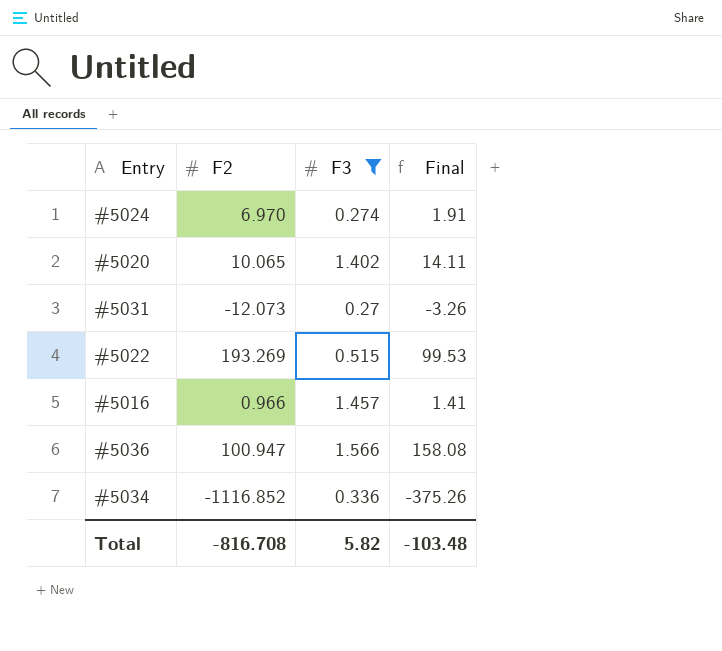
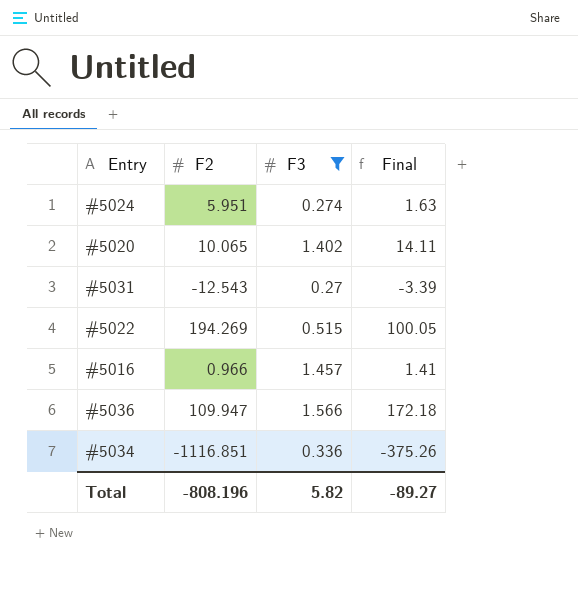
#5024 | F2: 6.970 -> 5.951
#5024 | Final: 1.91 -> 1.63
#5031 | F2: -12.073 -> -12.543
#5031 | Final: -3.26 -> -3.39
#5022 | F2: 193.269 -> 194.269
#5022 | Final: 99.53 -> 100.05
#5036 | F2: 100.947 -> 109.947
#5036 | Final: 158.08 -> 172.18
#5034 | F2: -1116.852 -> -1116.851
Total | F2: -816.708 -> -808.196
Total | Final: -103.48 -> -89.27

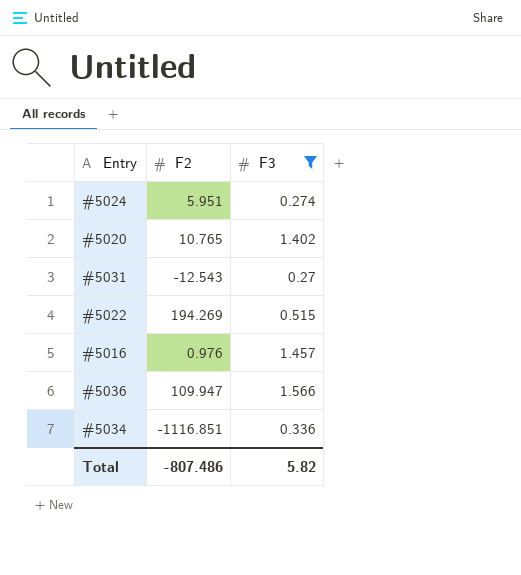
column Final | formula: [F2] * [F3] -> none
#5020 | F2: 10.065 -> 10.765
#5016 | F2: 0.966 -> 0.976
Total | F2: -808.196 -> -807.486

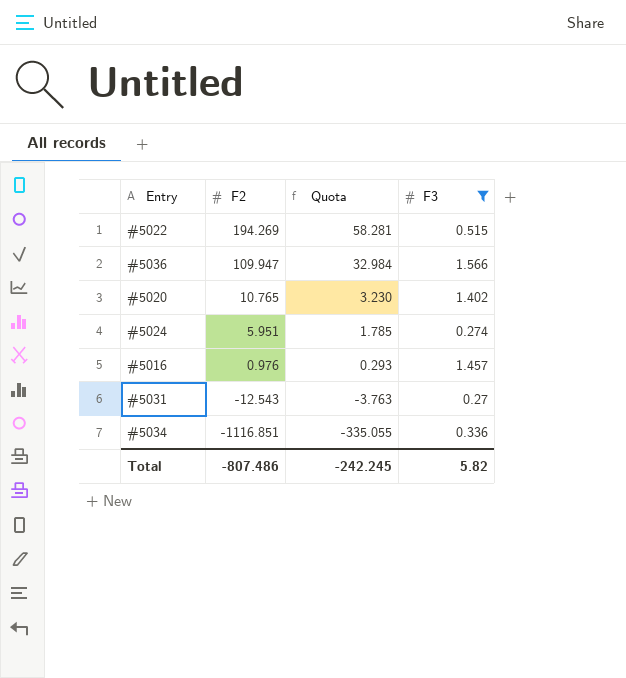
row order: none -> F2 descending
column Quota | formula: none -> [F2] * 0.3

